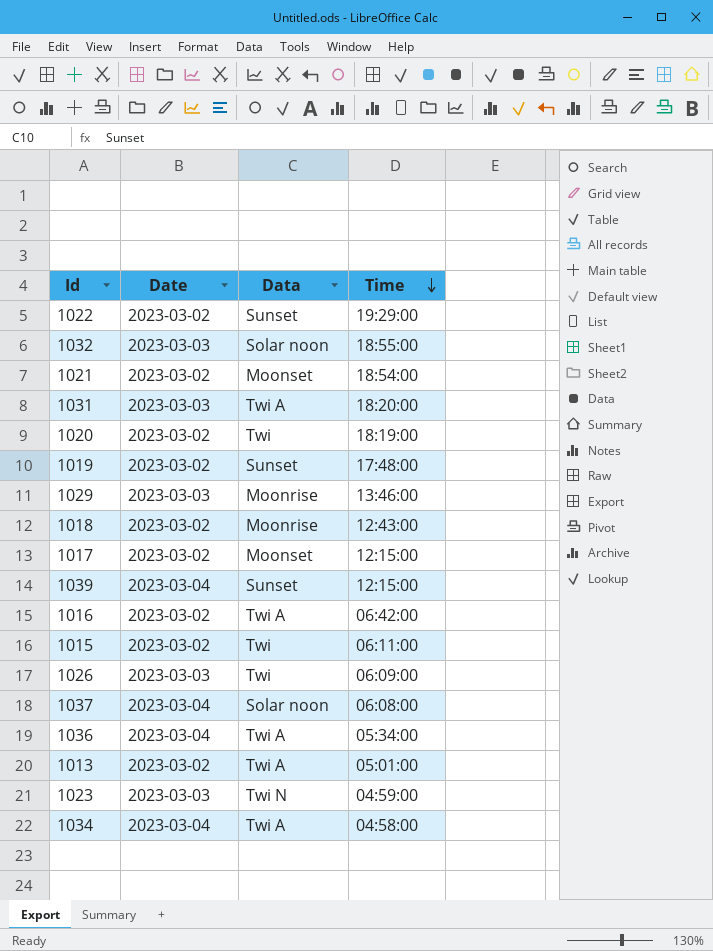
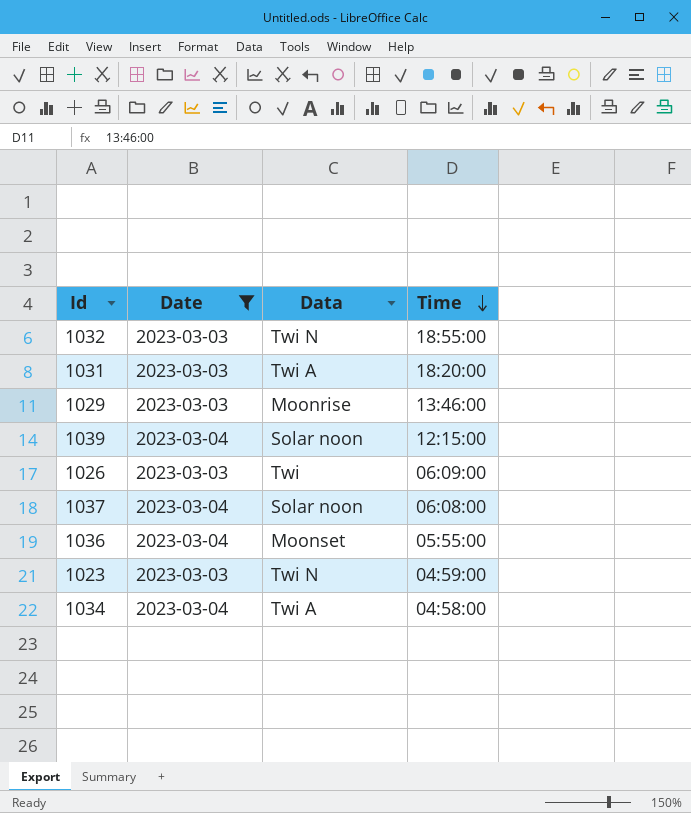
filter: none -> Date != 2023-03-02
1032 | Data: Solar noon -> Twi N
1039 | Data: Sunset -> Solar noon
1036 | Data: Twi A -> Moonset
1036 | Time: 05:34:00 -> 05:55:00

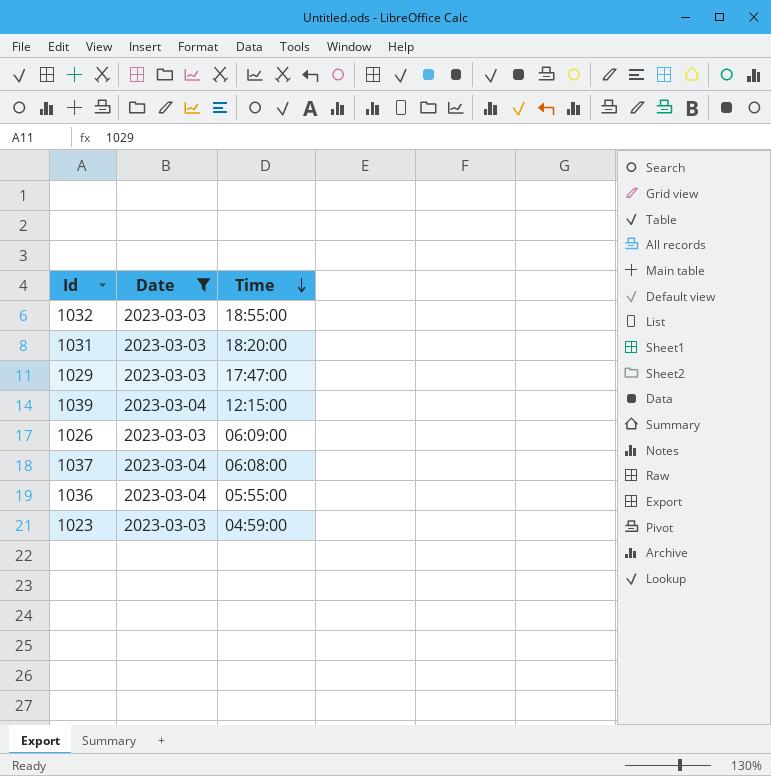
column Data | position: 3 -> none
row 1034: 2023-03-04 | Twi A | 04:58:00 -> none
1029 | Time: 13:46:00 -> 17:47:00

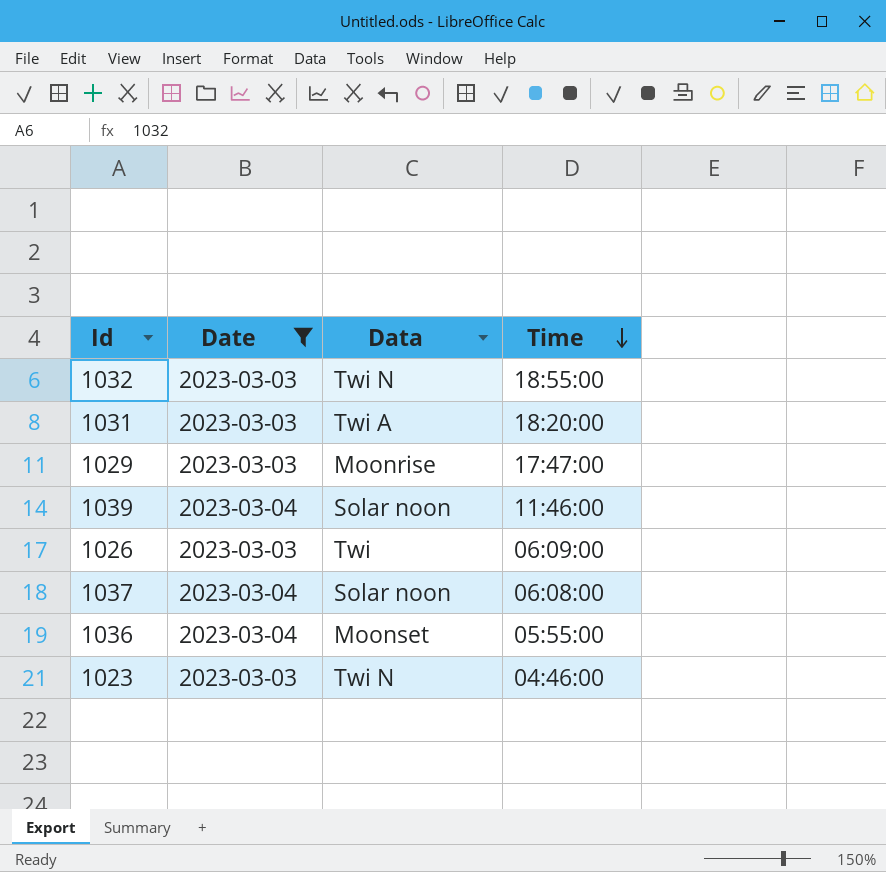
column Data | position: none -> 3
1039 | Time: 12:15:00 -> 11:46:00
1023 | Time: 04:59:00 -> 04:46:00

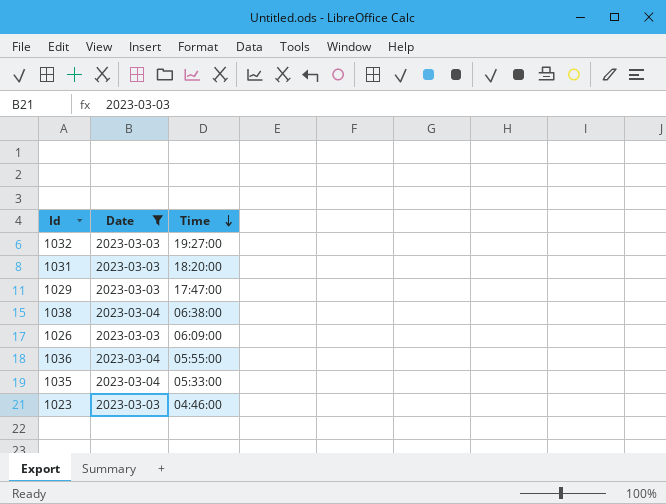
column Data | position: 3 -> none
row 1039: 2023-03-04 | Solar noon | 11:46:00 -> none
row 1037: 2023-03-04 | Solar noon | 06:08:00 -> none
1032 | Time: 18:55:00 -> 19:27:00
row 1038: none -> 2023-03-04 | 06:38:00
row 1035: none -> 2023-03-04 | 05:33:00

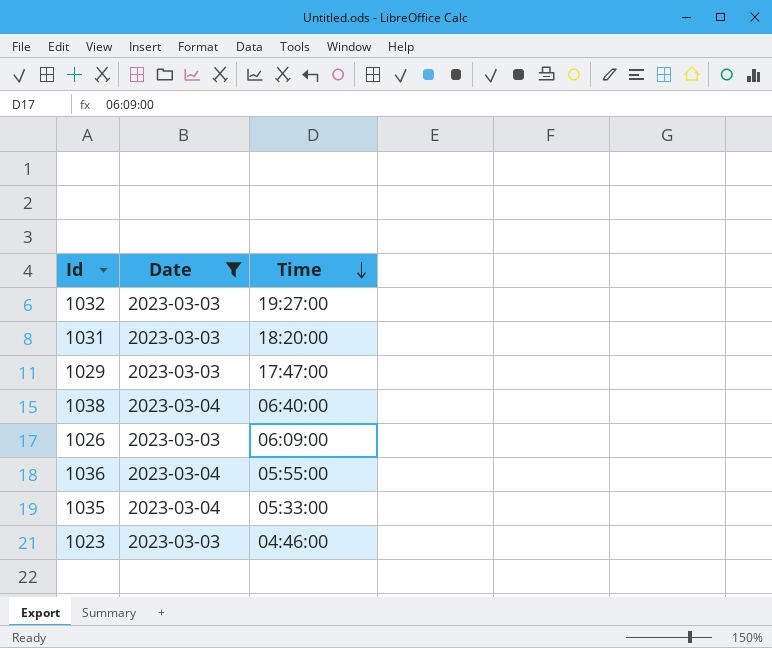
1038 | Time: 06:38:00 -> 06:40:00

